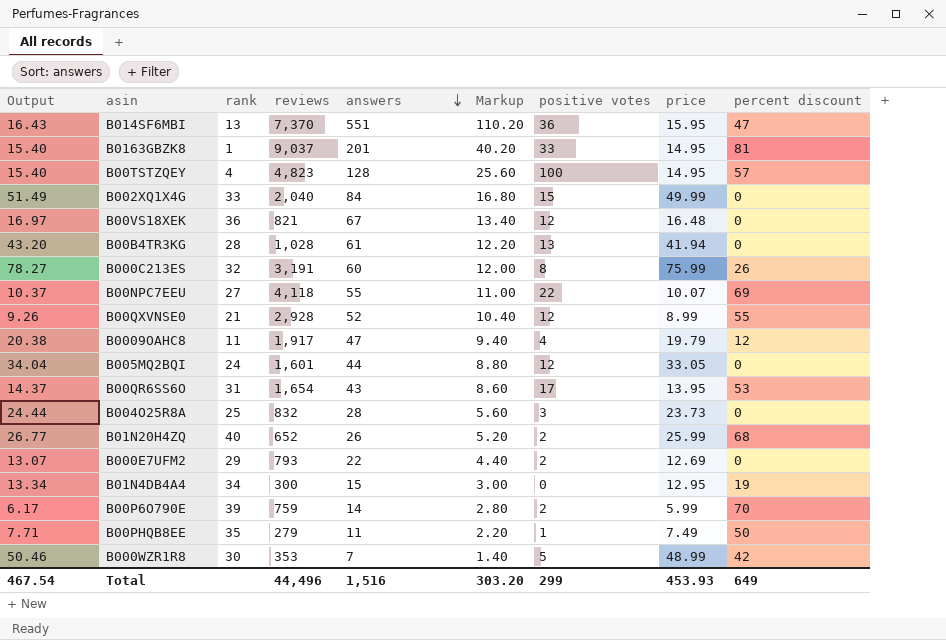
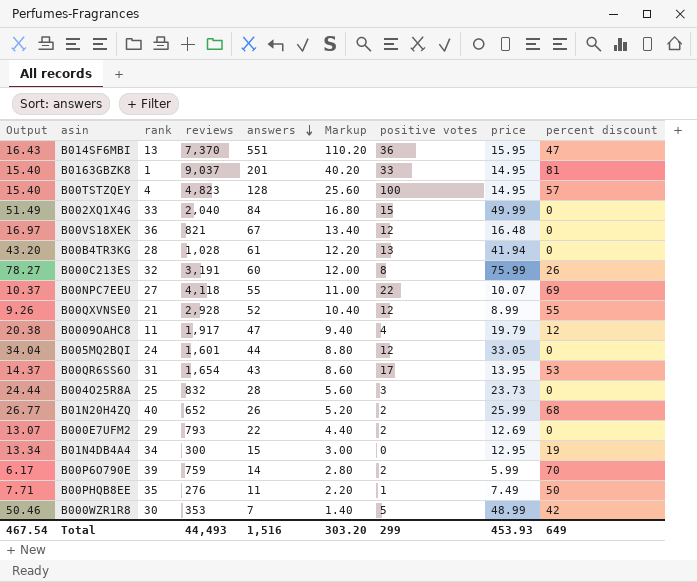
B00PHQB8EE | reviews: 279 -> 276
Total | reviews: 44,496 -> 44,493

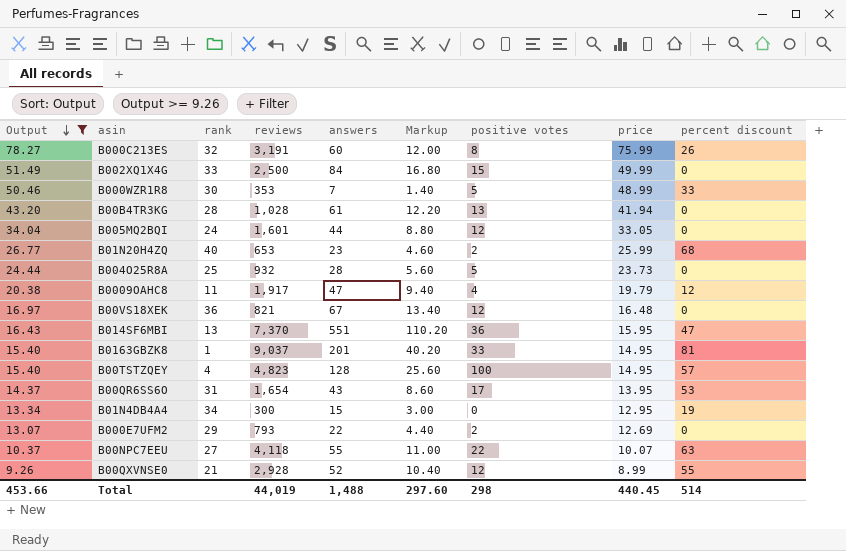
filter: none -> Output >= 9.26
row order: answers descending -> Output descending
B002XQ1X4G | reviews: 2,040 -> 2,500
B000WZR1R8 | percent discount: 42 -> 33
B01N20H4ZQ | reviews: 652 -> 653
B01N20H4ZQ | answers: 26 -> 23
B01N20H4ZQ | Markup: 5.20 -> 4.60
B004O25R8A | reviews: 832 -> 932
B004O25R8A | positive votes: 3 -> 5
B00NPC7EEU | percent discount: 69 -> 63
Total | Output: 467.54 -> 453.66
Total | reviews: 44,493 -> 44,019
Total | answers: 1,516 -> 1,488
Total | Markup: 303.20 -> 297.60
Total | positive votes: 299 -> 298
Total | price: 453.93 -> 440.45
Total | percent discount: 649 -> 514

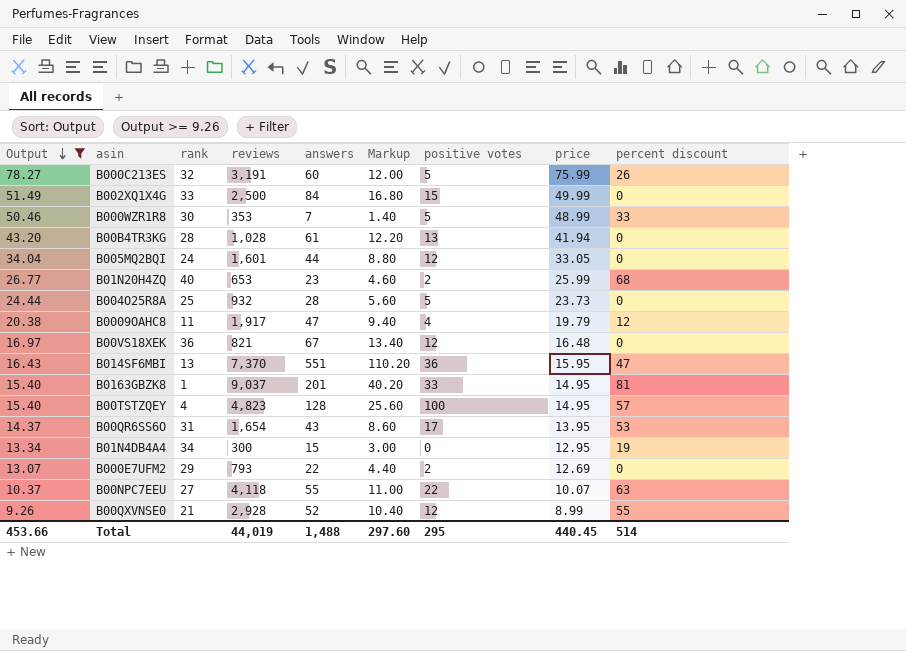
B000C213ES | positive votes: 8 -> 5
Total | positive votes: 298 -> 295

